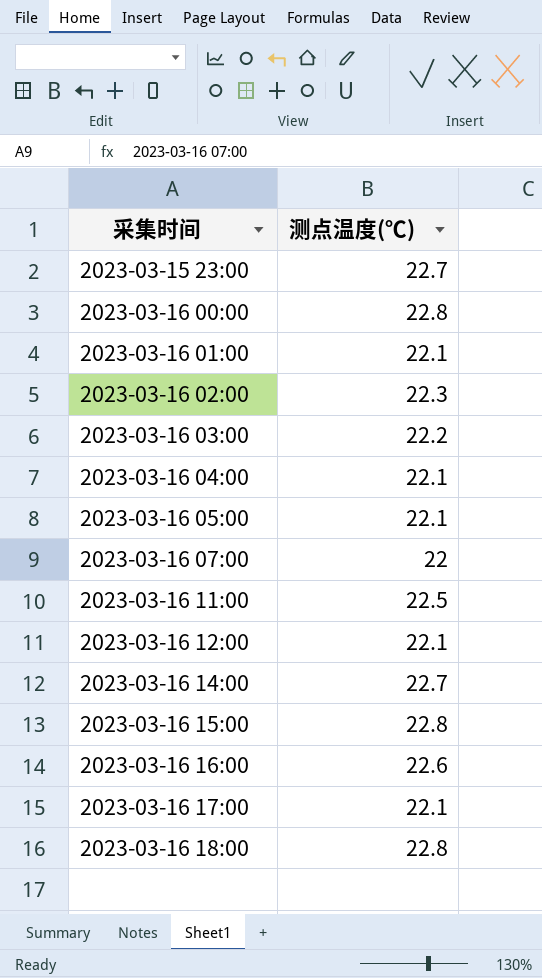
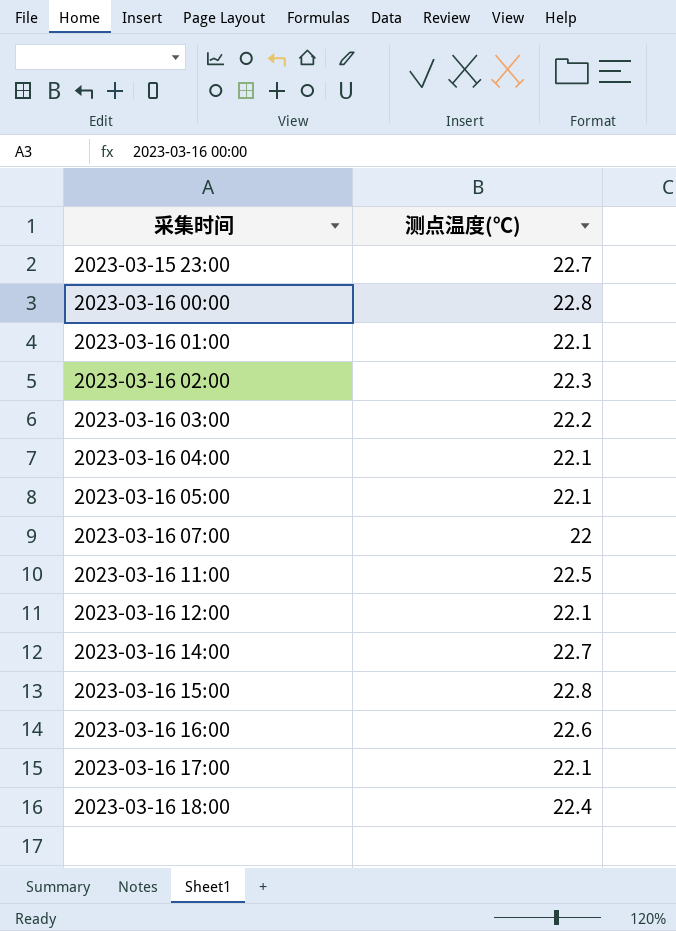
2023-03-16 18:00 | 测点温度(℃): 22.8 -> 22.4

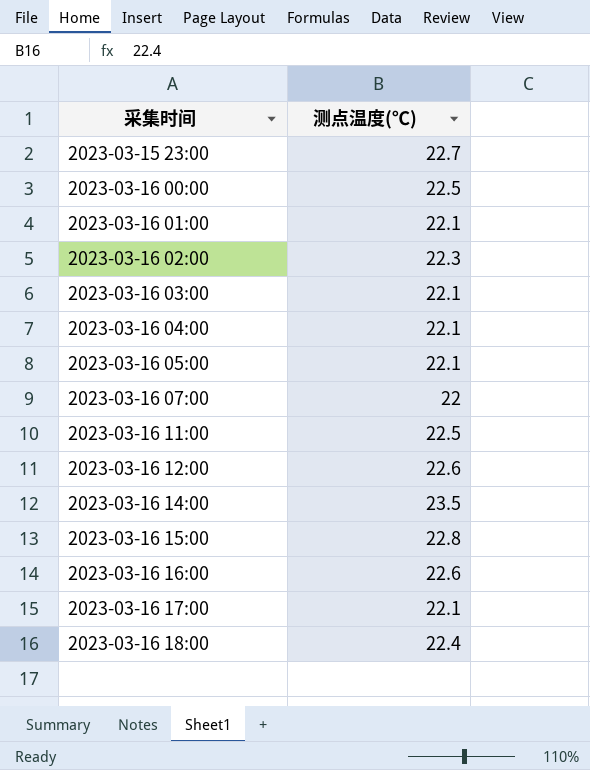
2023-03-16 00:00 | 测点温度(℃): 22.8 -> 22.5
2023-03-16 03:00 | 测点温度(℃): 22.2 -> 22.1
2023-03-16 12:00 | 测点温度(℃): 22.1 -> 22.6
2023-03-16 14:00 | 测点温度(℃): 22.7 -> 23.5

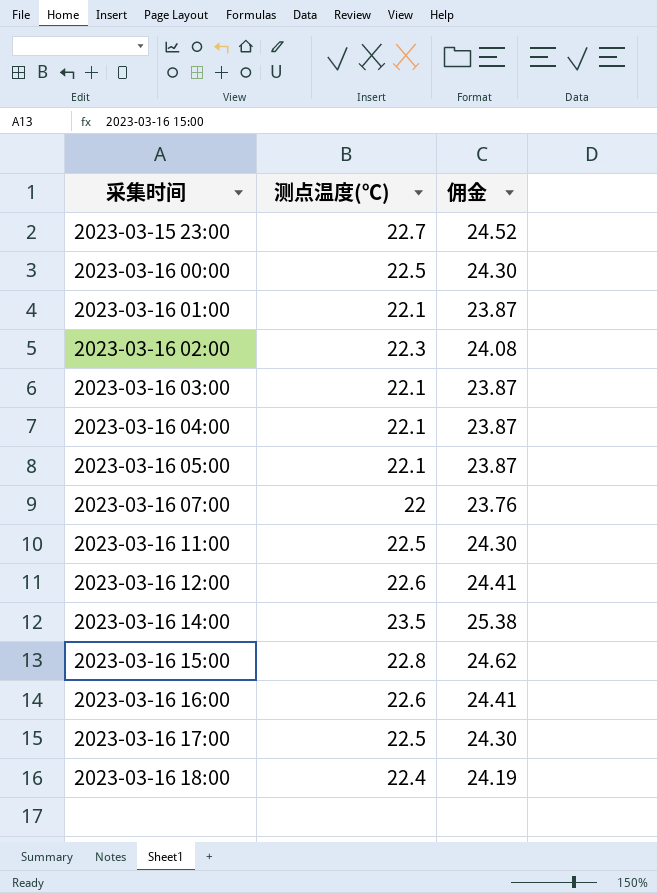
column 佣金 | formula: none -> [测点温度(℃)] * 1.08
2023-03-16 17:00 | 测点温度(℃): 22.1 -> 22.5

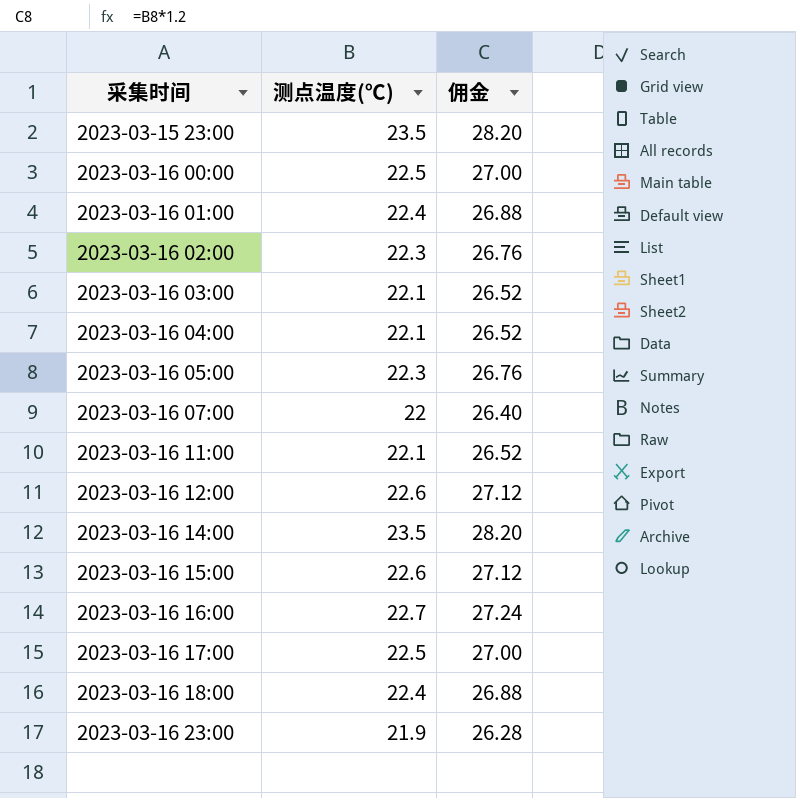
column 佣金 | formula: [测点温度(℃)] * 1.08 -> [测点温度(℃)] * 1.2
2023-03-15 23:00 | 测点温度(℃): 22.7 -> 23.5
2023-03-16 01:00 | 测点温度(℃): 22.1 -> 22.4
2023-03-16 05:00 | 测点温度(℃): 22.1 -> 22.3
2023-03-16 11:00 | 测点温度(℃): 22.5 -> 22.1
2023-03-16 15:00 | 测点温度(℃): 22.8 -> 22.6
2023-03-16 16:00 | 测点温度(℃): 22.6 -> 22.7
row 2023-03-16 23:00: none -> 21.9 | 26.28

